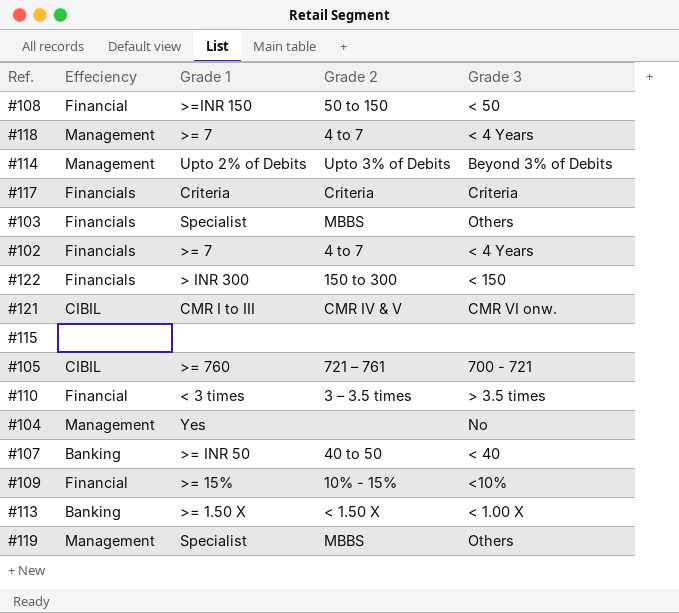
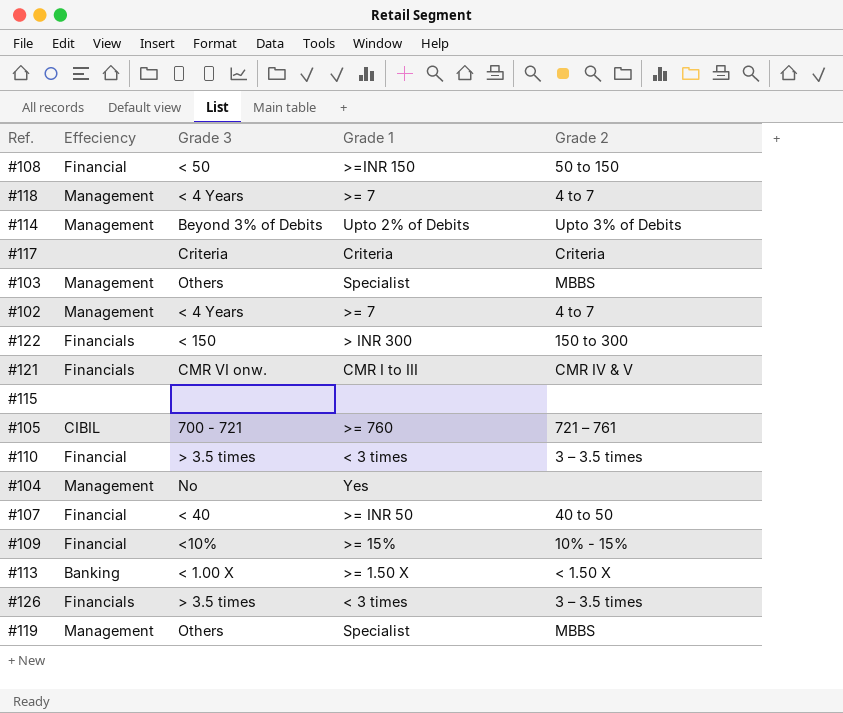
column Grade 3 | position: 5 -> 3
#117 | Effeciency: Financials -> none
#103 | Effeciency: Financials -> Management
#102 | Effeciency: Financials -> Management
#121 | Effeciency: CIBIL -> Financials
#107 | Effeciency: Banking -> Financial
row #126: none -> Financials | > 3.5 times | < 3 times | 3 – 3.5 times

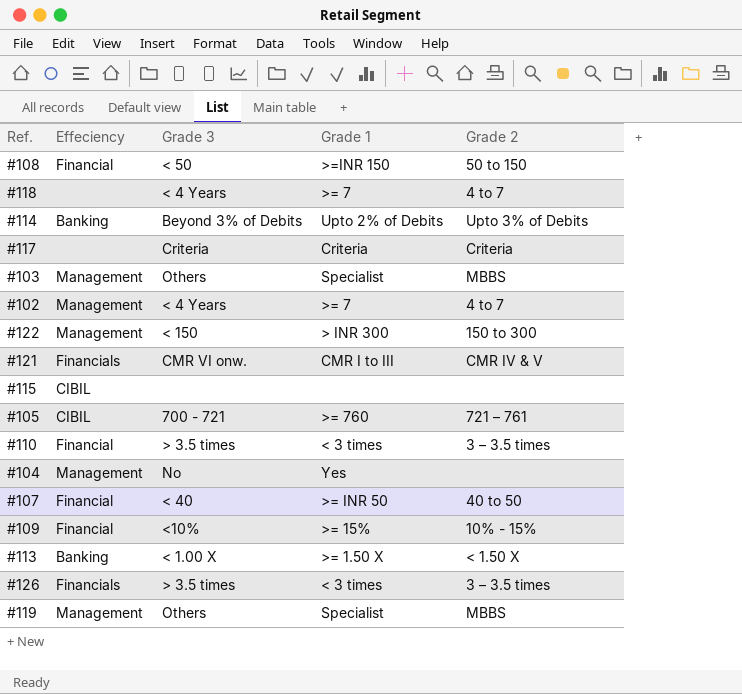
#118 | Effeciency: Management -> none
#114 | Effeciency: Management -> Banking
#122 | Effeciency: Financials -> Management
#115 | Effeciency: none -> CIBIL

